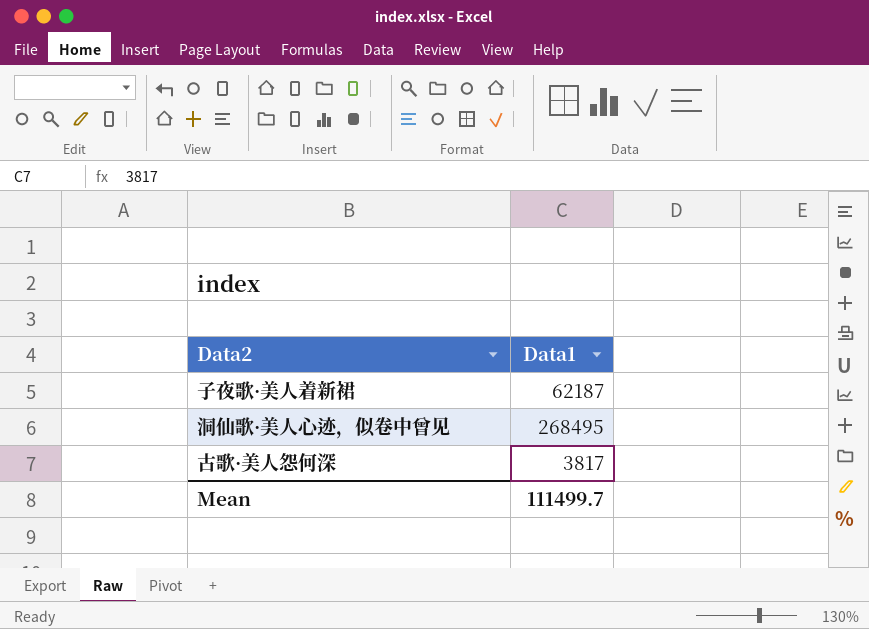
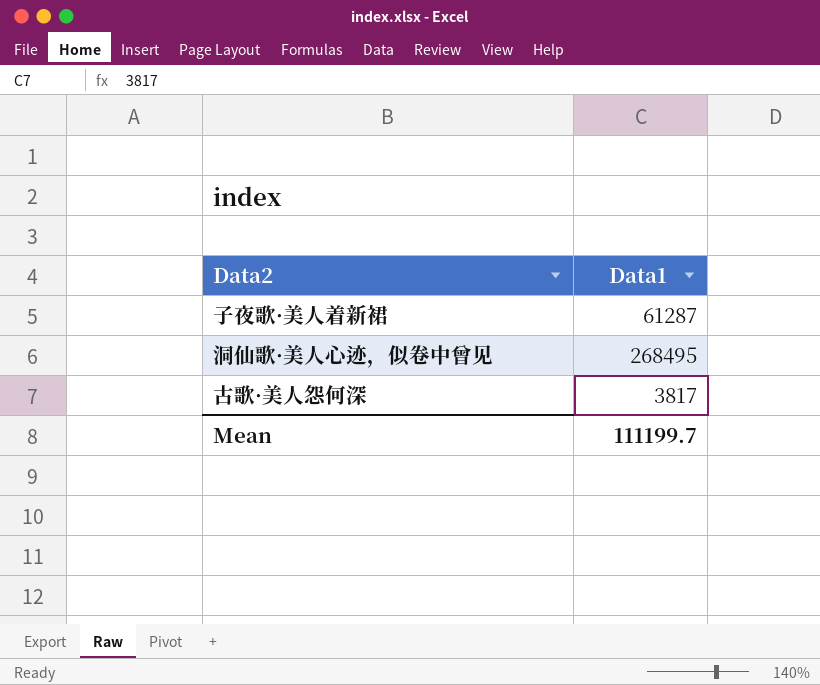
子夜歌·美人着新裙 | Data1: 62187 -> 61287
Mean | Data1: 111499.7 -> 111199.7

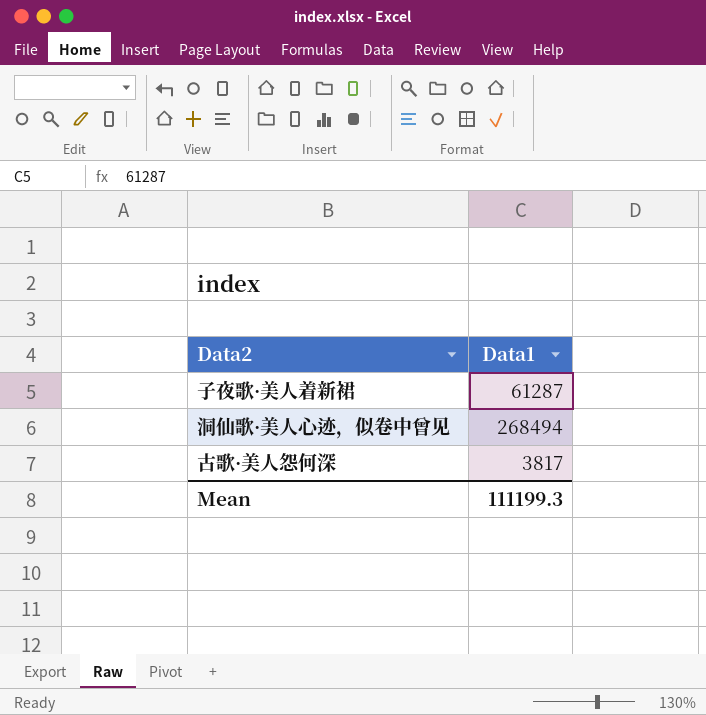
洞仙歌·美人心迹，似卷中曾见 | Data1: 268495 -> 268494
Mean | Data1: 111199.7 -> 111199.3

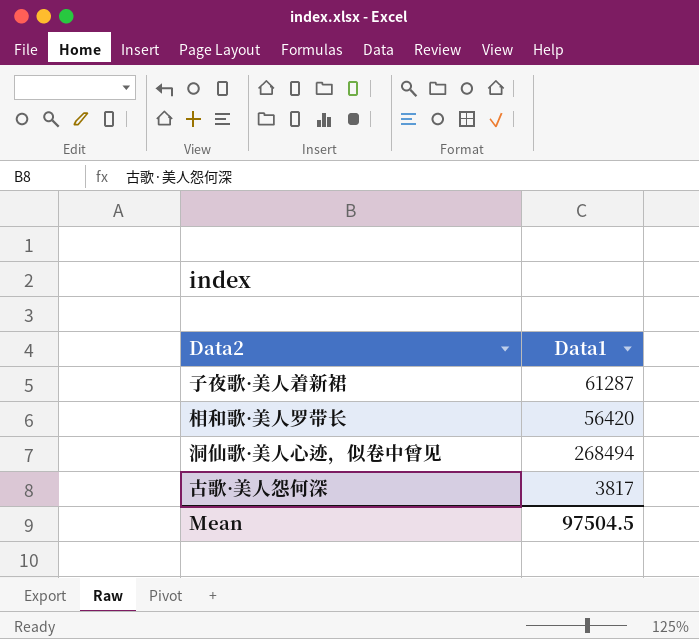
row 相和歌·美人罗带长: none -> 56420
Mean | Data1: 111199.3 -> 97504.5

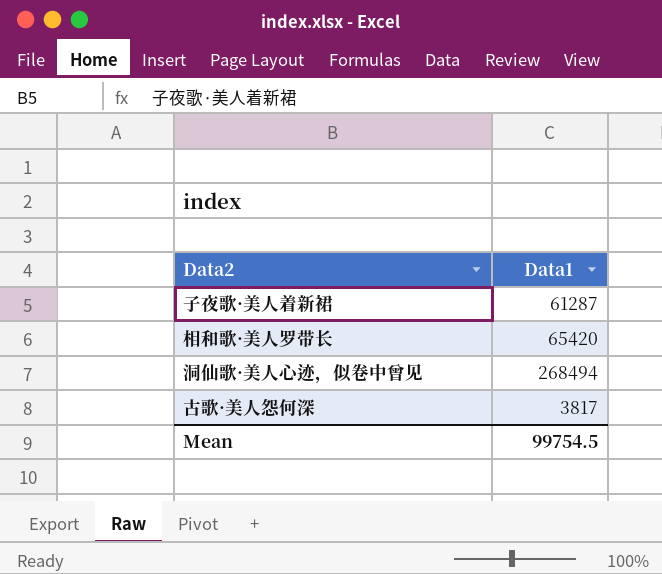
相和歌·美人罗带长 | Data1: 56420 -> 65420
Mean | Data1: 97504.5 -> 99754.5

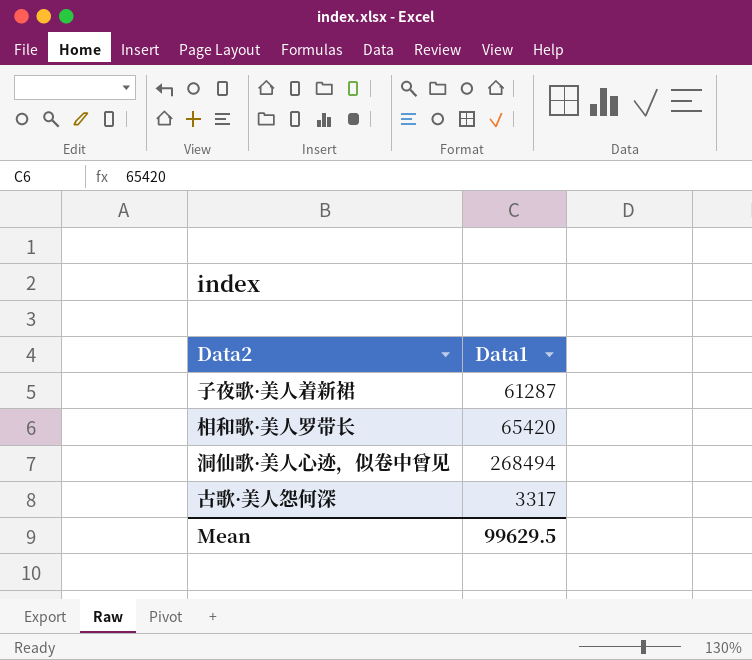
古歌·美人怨何深 | Data1: 3817 -> 3317
Mean | Data1: 99754.5 -> 99629.5

